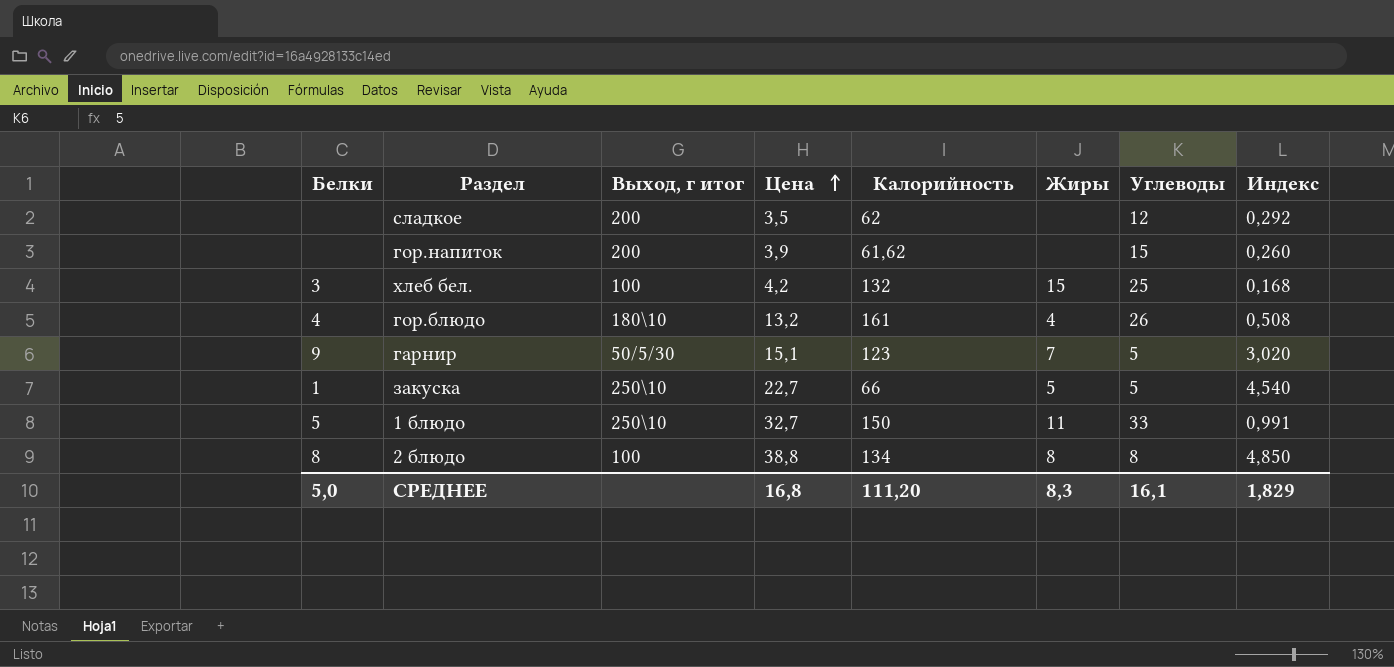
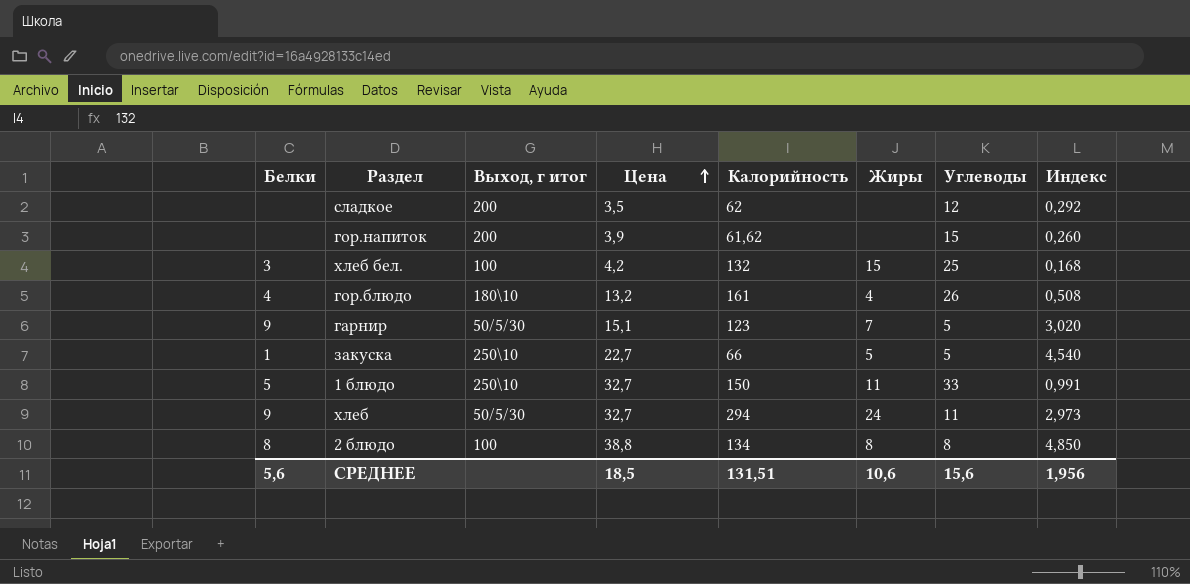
row хлеб: none -> 9 | 50/5/30 | 32,7 | 294 | 24 | 11 | 2,973
СРЕДНЕЕ | Белки: 5,0 -> 5,6
СРЕДНЕЕ | Цена: 16,8 -> 18,5
СРЕДНЕЕ | Калорийность: 111,20 -> 131,51
СРЕДНЕЕ | Жиры: 8,3 -> 10,6
СРЕДНЕЕ | Углеводы: 16,1 -> 15,6
СРЕДНЕЕ | Индекс: 1,829 -> 1,956

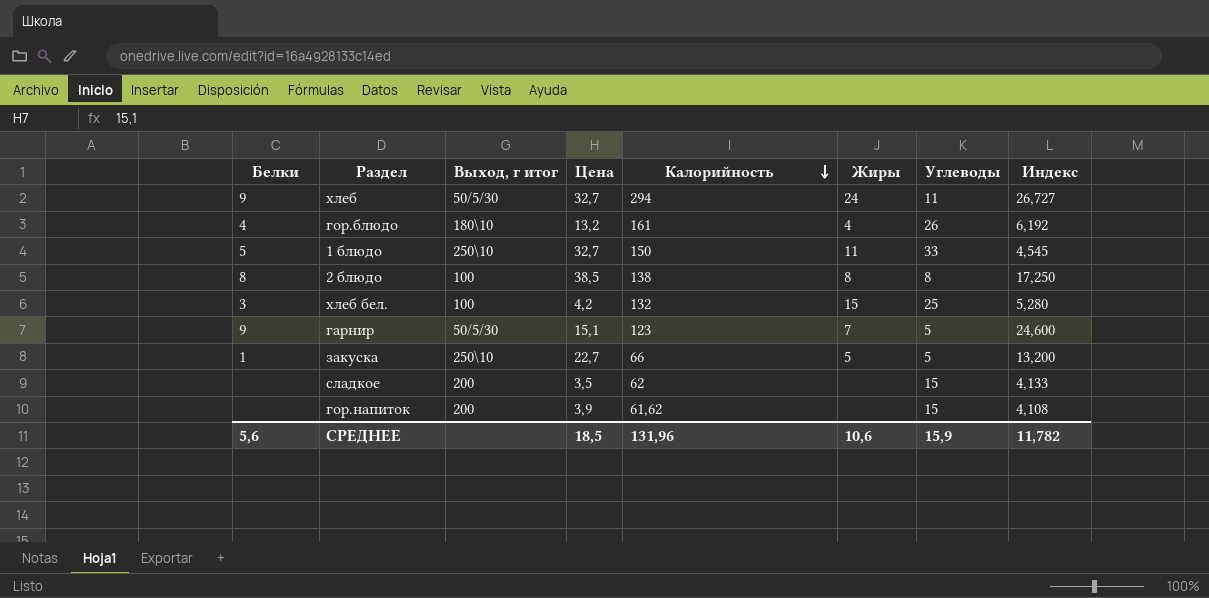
row order: Цена ascending -> Калорийность descending
column Индекс | formula: [Цена] / [Углеводы] -> [Калорийность] / [Углеводы]
2 блюдо | Цена: 38,8 -> 38,5
2 блюдо | Калорийность: 134 -> 138
сладкое | Углеводы: 12 -> 15
СРЕДНЕЕ | Калорийность: 131,51 -> 131,96
СРЕДНЕЕ | Углеводы: 15,6 -> 15,9
СРЕДНЕЕ | Индекс: 1,956 -> 11,782

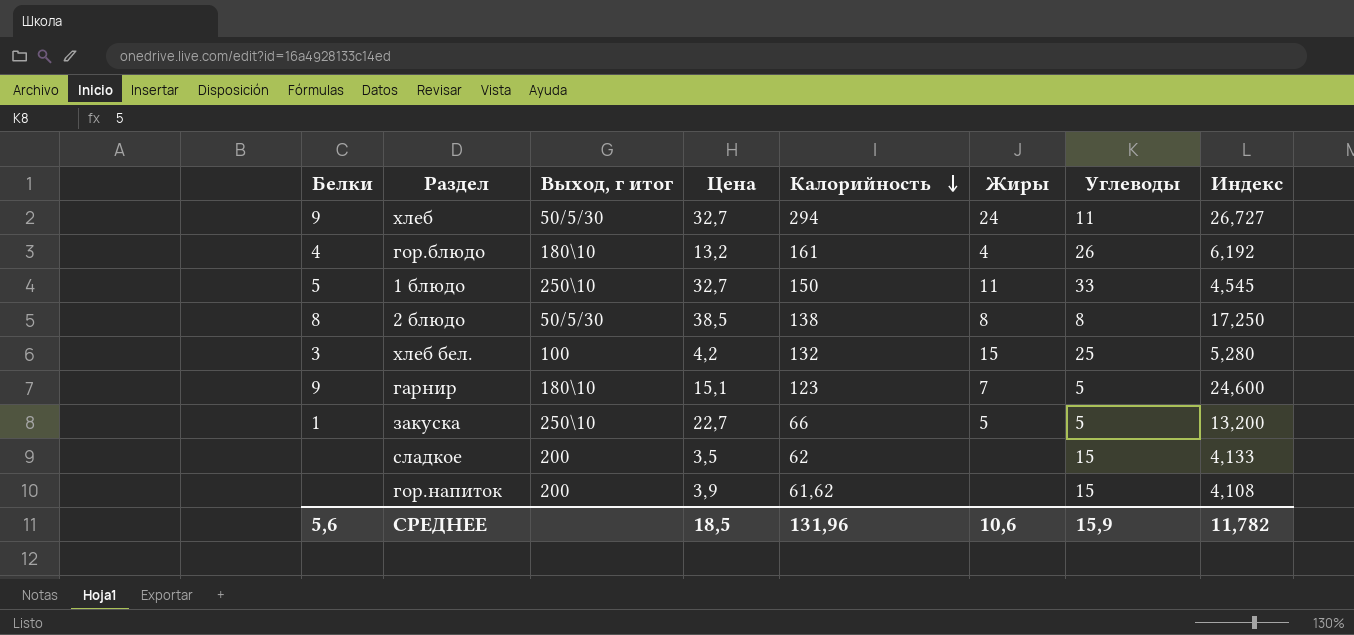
2 блюдо | Выход, г итог: 100 -> 50/5/30
гарнир | Выход, г итог: 50/5/30 -> 180\10

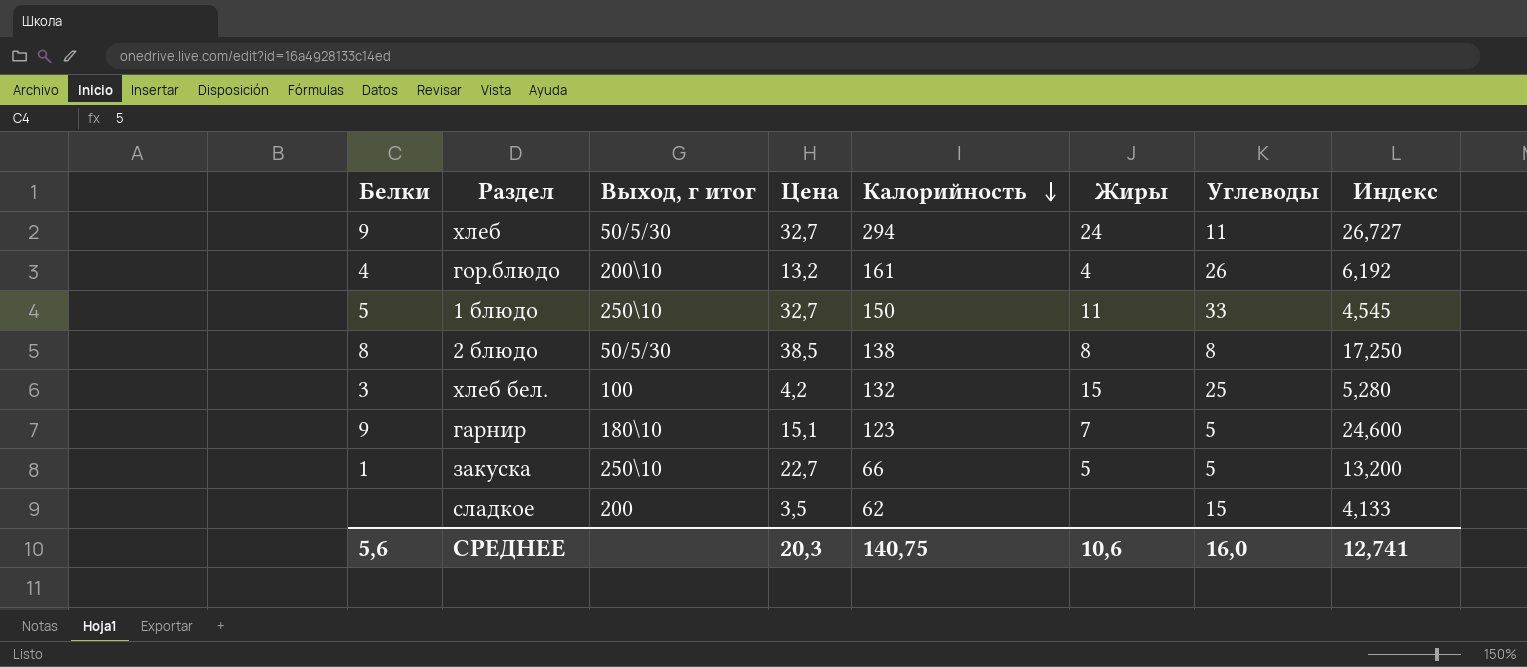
row гор.напиток: none | 200 | 3,9 | 61,62 | none | 15 | 4,108 -> none
гор.блюдо | Выход, г итог: 180\10 -> 200\10
СРЕДНЕЕ | Цена: 18,5 -> 20,3
СРЕДНЕЕ | Калорийность: 131,96 -> 140,75
СРЕДНЕЕ | Углеводы: 15,9 -> 16,0
СРЕДНЕЕ | Индекс: 11,782 -> 12,741

